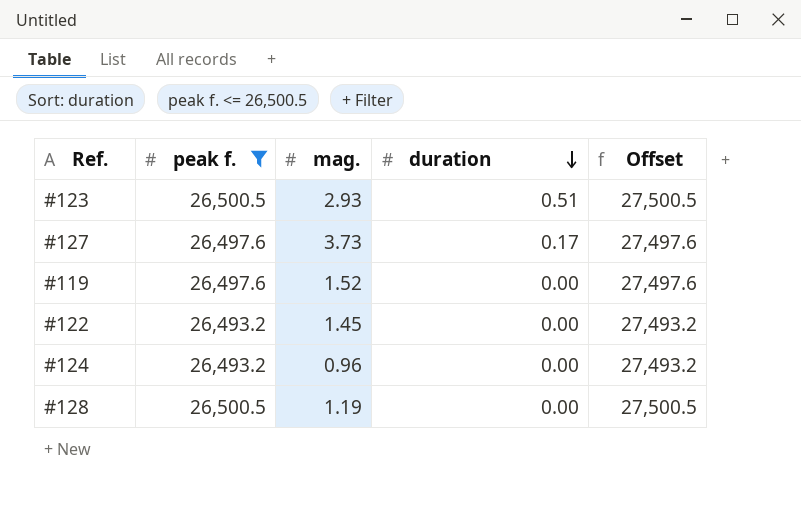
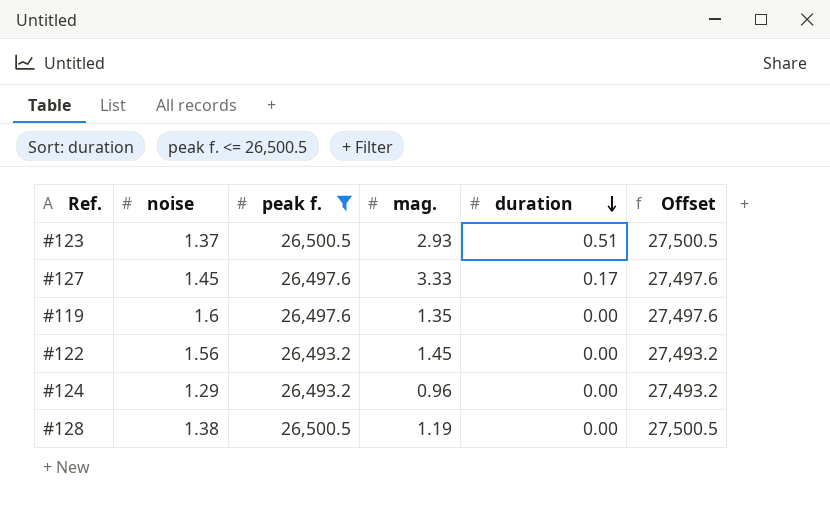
column noise | position: none -> 2
#127 | mag.: 3.73 -> 3.33
#119 | mag.: 1.52 -> 1.35

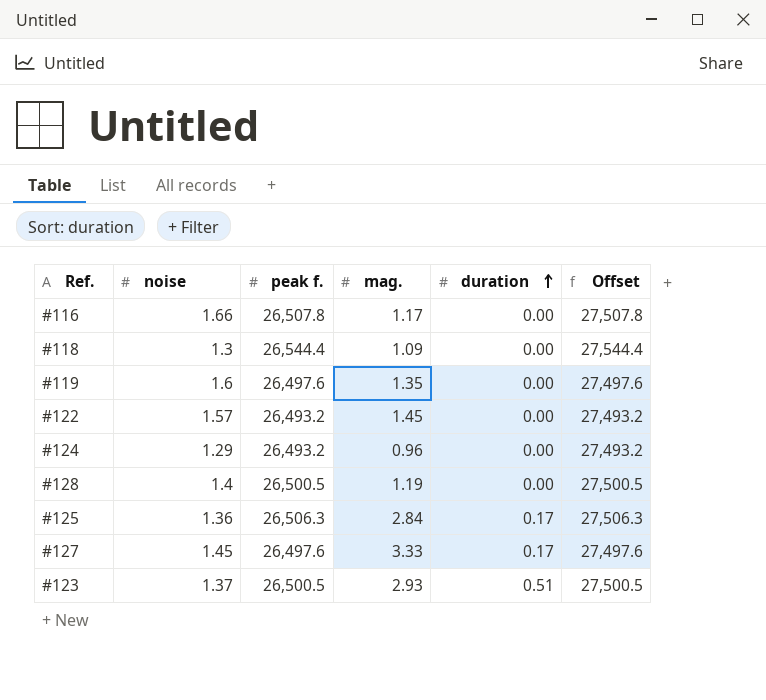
filter: peak f. <= 26,500.5 -> none
row order: duration descending -> duration ascending
#122 | noise: 1.56 -> 1.57
#128 | noise: 1.38 -> 1.4

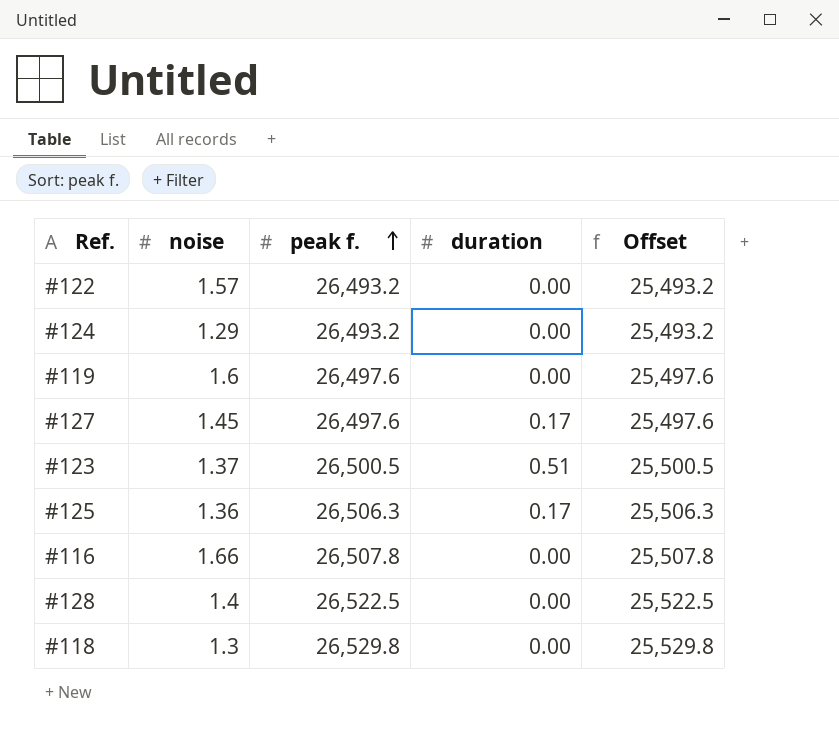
row order: duration ascending -> peak f. ascending
column mag. | position: 4 -> none
column Offset | formula: [peak f.] + 1000 -> [peak f.] - 1000
#128 | peak f.: 26,500.5 -> 26,522.5
#118 | peak f.: 26,544.4 -> 26,529.8

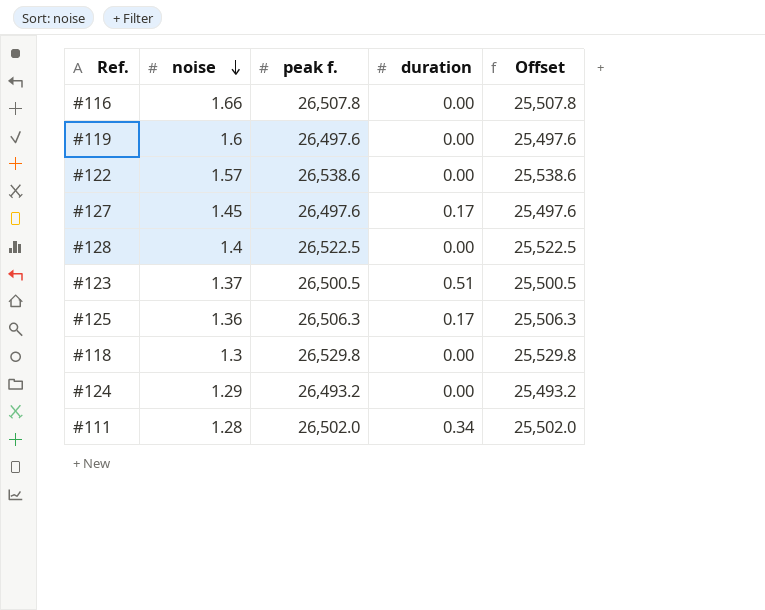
row order: peak f. ascending -> noise descending
#122 | peak f.: 26,493.2 -> 26,538.6
#122 | Offset: 25,493.2 -> 25,538.6
row #111: none -> 1.28 | 26,502.0 | 0.34 | 25,502.0

